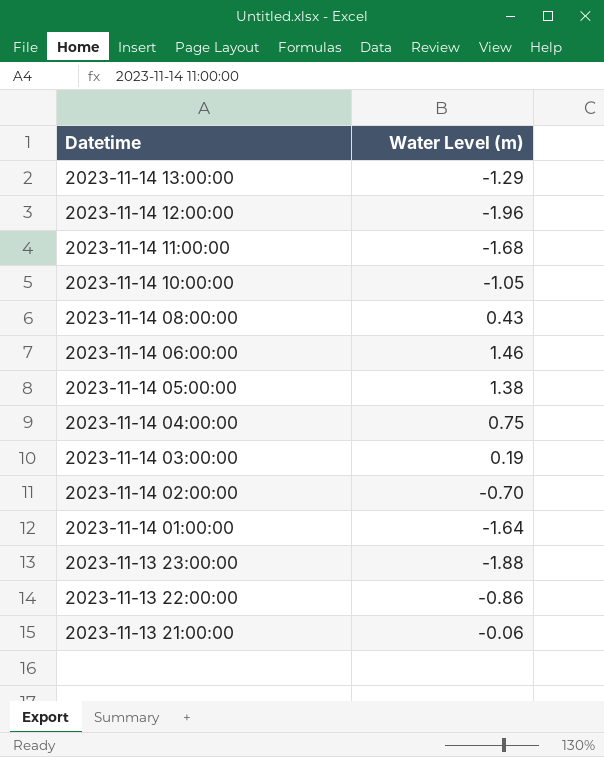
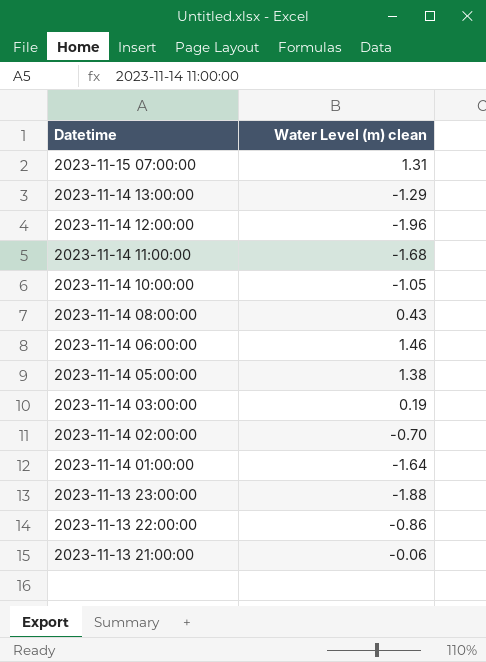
column name: Water Level (m) -> Water Level (m) clean
row 2023-11-14 04:00:00: 0.75 -> none
row 2023-11-15 07:00:00: none -> 1.31

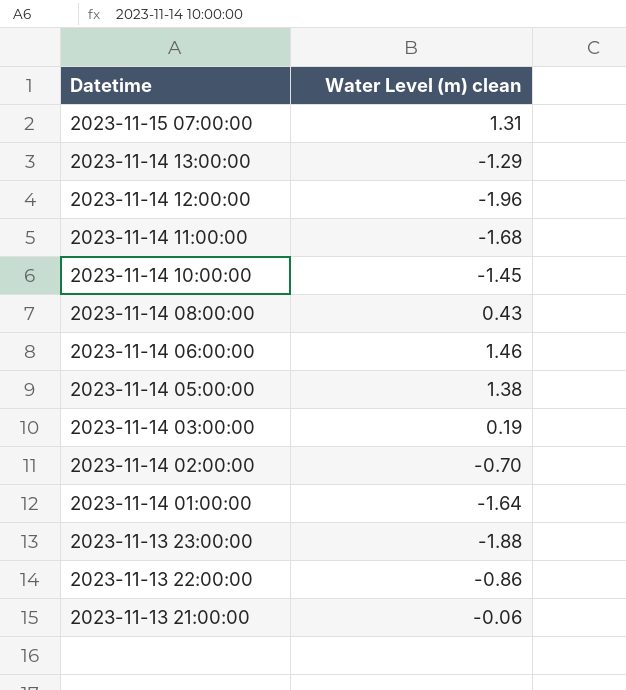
2023-11-14 10:00:00 | Water Level (m) clean: -1.05 -> -1.45

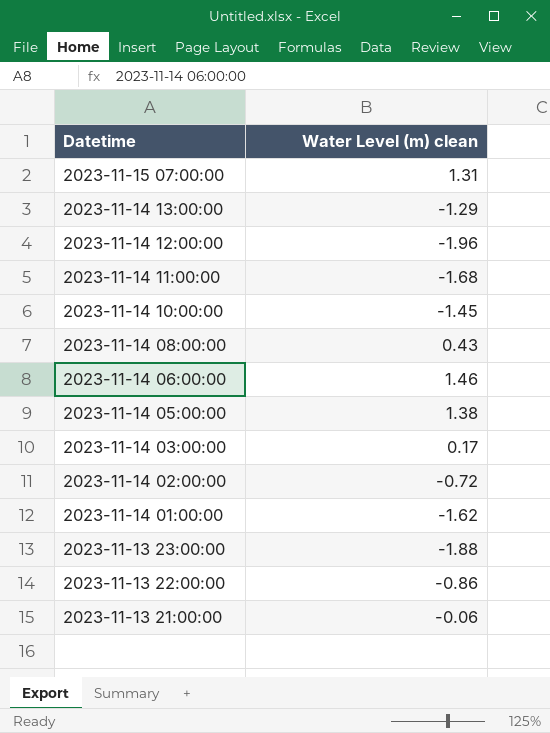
2023-11-14 03:00:00 | Water Level (m) clean: 0.19 -> 0.17
2023-11-14 02:00:00 | Water Level (m) clean: -0.70 -> -0.72
2023-11-14 01:00:00 | Water Level (m) clean: -1.64 -> -1.62

